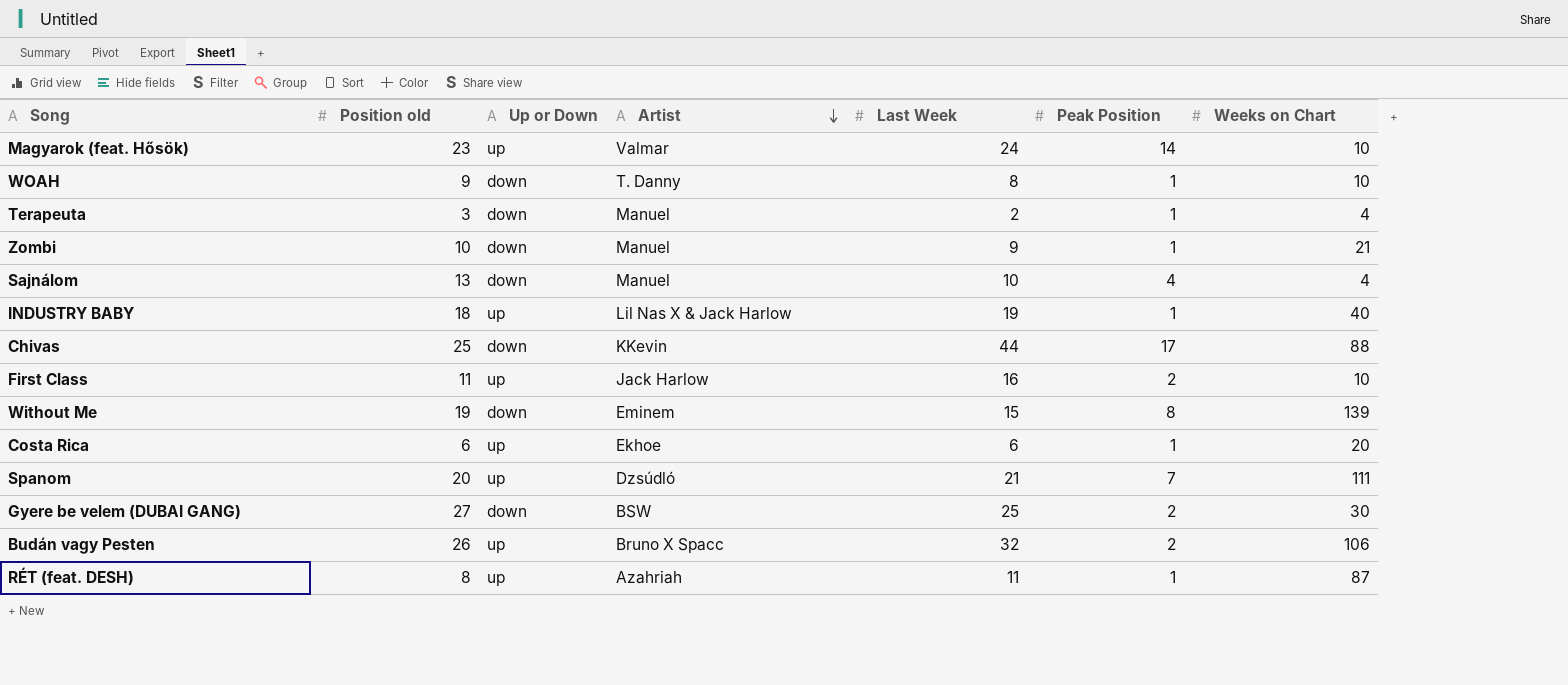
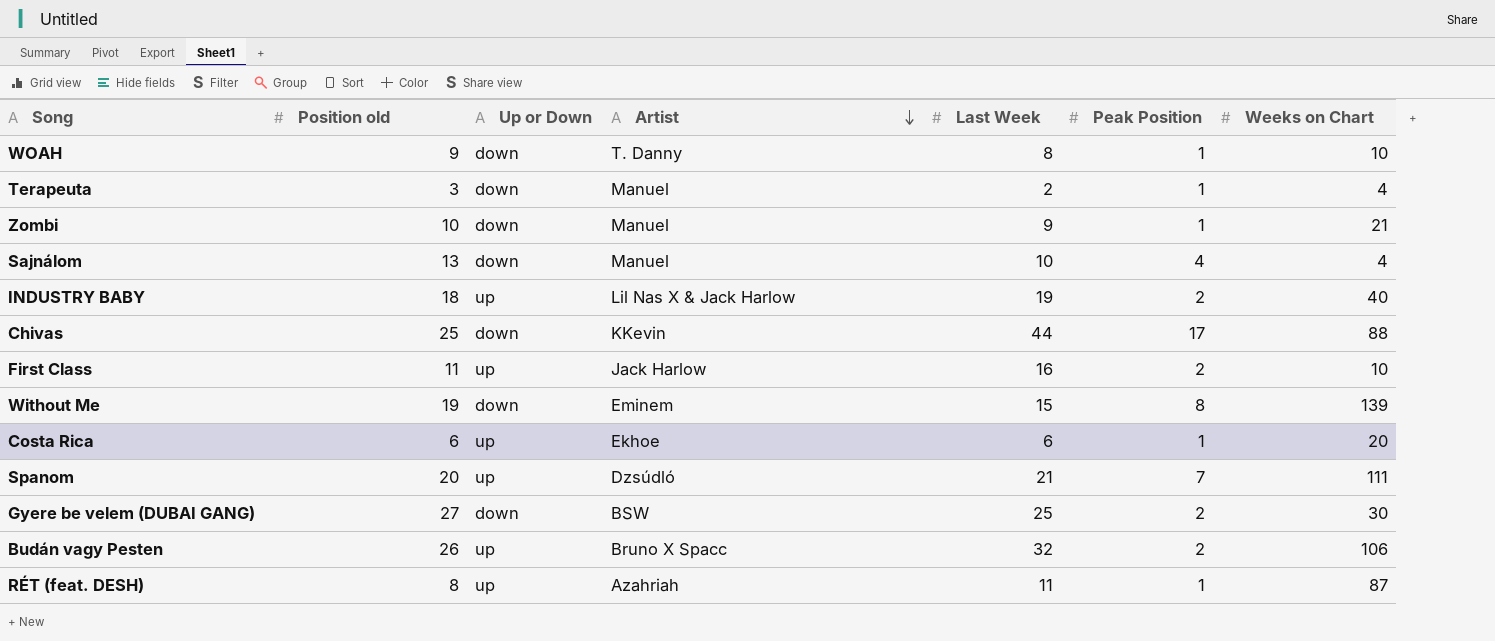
row Magyarok (feat. Hősök): 23 | up | Valmar | 24 | 14 | 10 -> none
INDUSTRY BABY | Peak Position: 1 -> 2

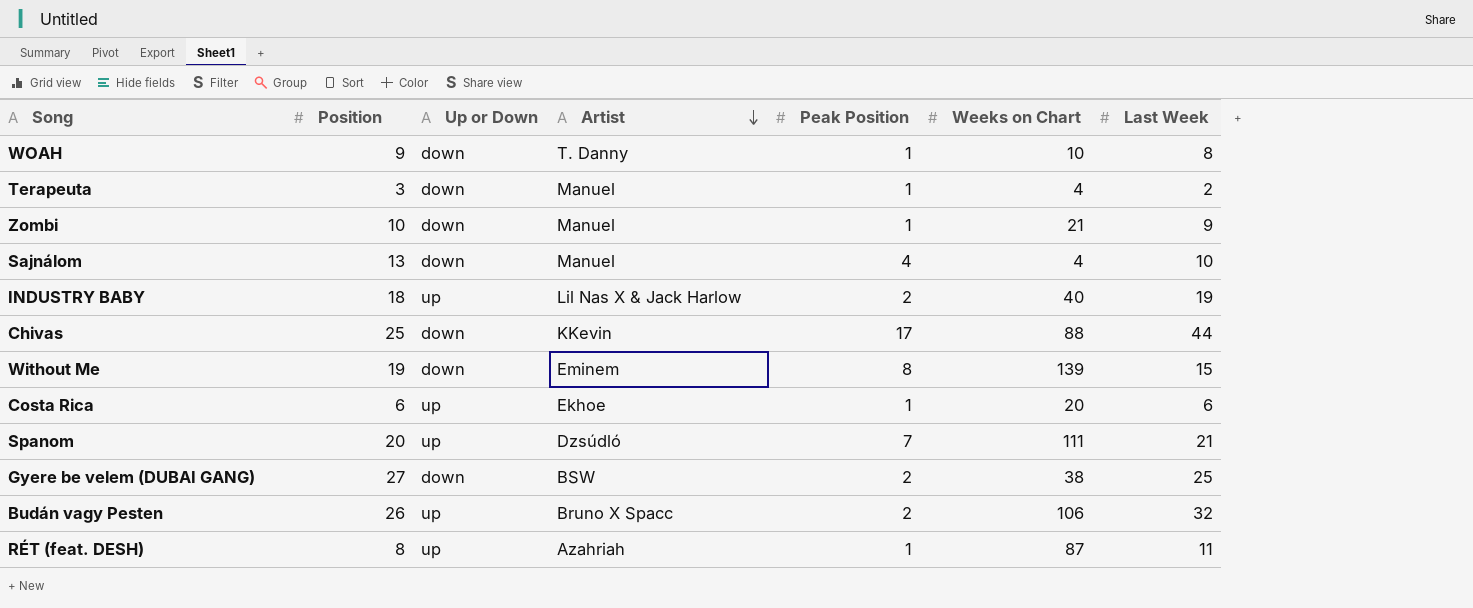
column name: Position old -> Position
column Last Week | position: 5 -> 7
row First Class: 11 | up | Jack Harlow | 16 | 2 | 10 -> none
Gyere be velem (DUBAI GANG) | Weeks on Chart: 30 -> 38

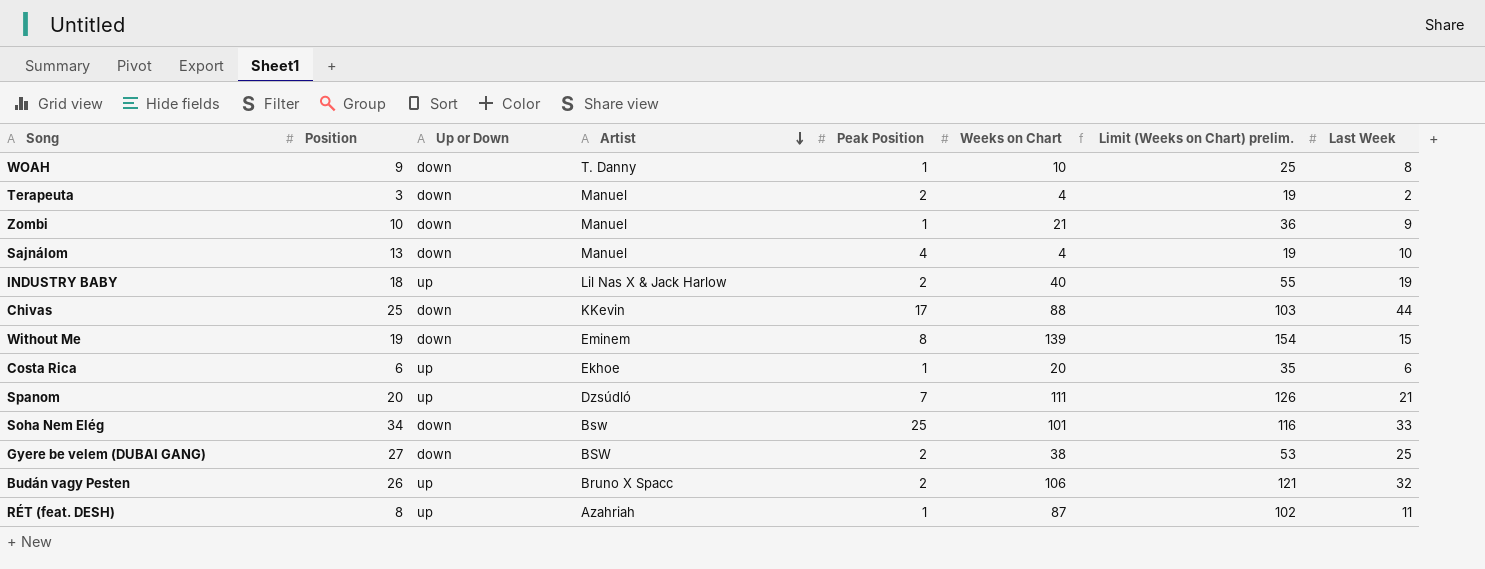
column Limit (Weeks on Chart) prelim. | formula: none -> [Weeks on Chart] + 15
Terapeuta | Peak Position: 1 -> 2
row Soha Nem Elég: none -> 34 | down | Bsw | 25 | 101 | 116 | 33

